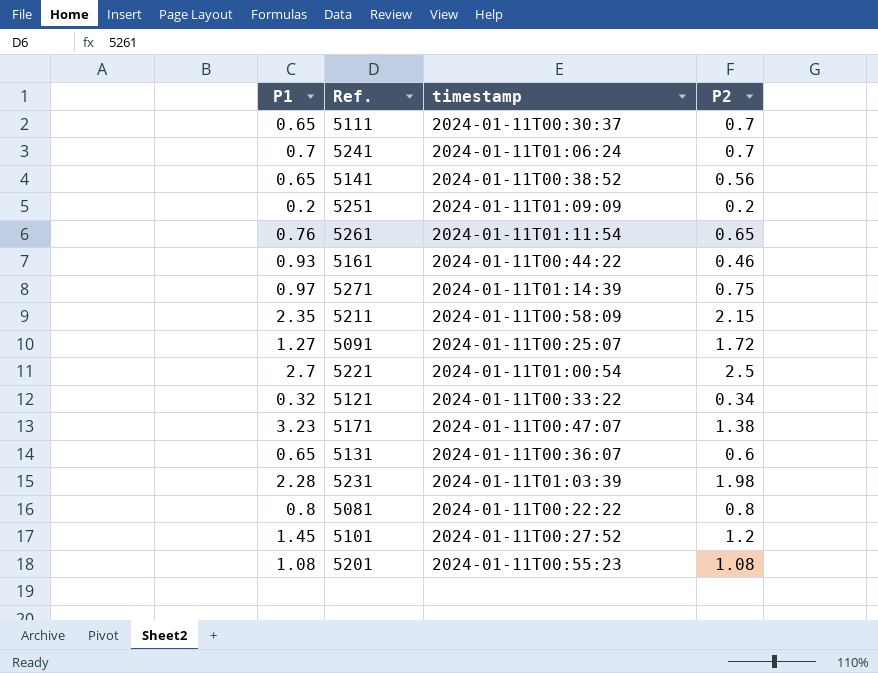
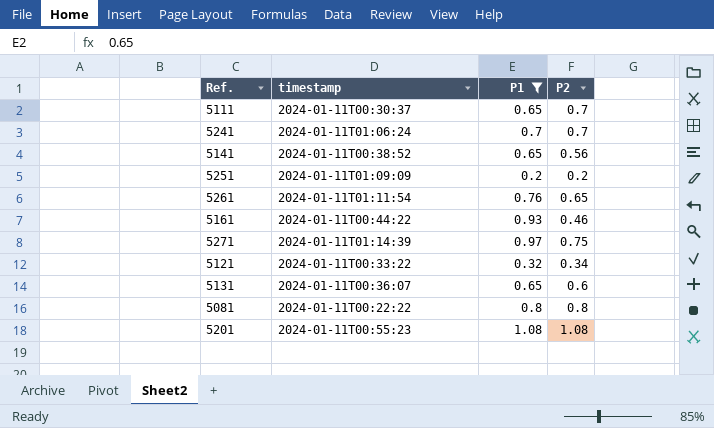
filter: none -> P1 <= 1.08
column P1 | position: 1 -> 3

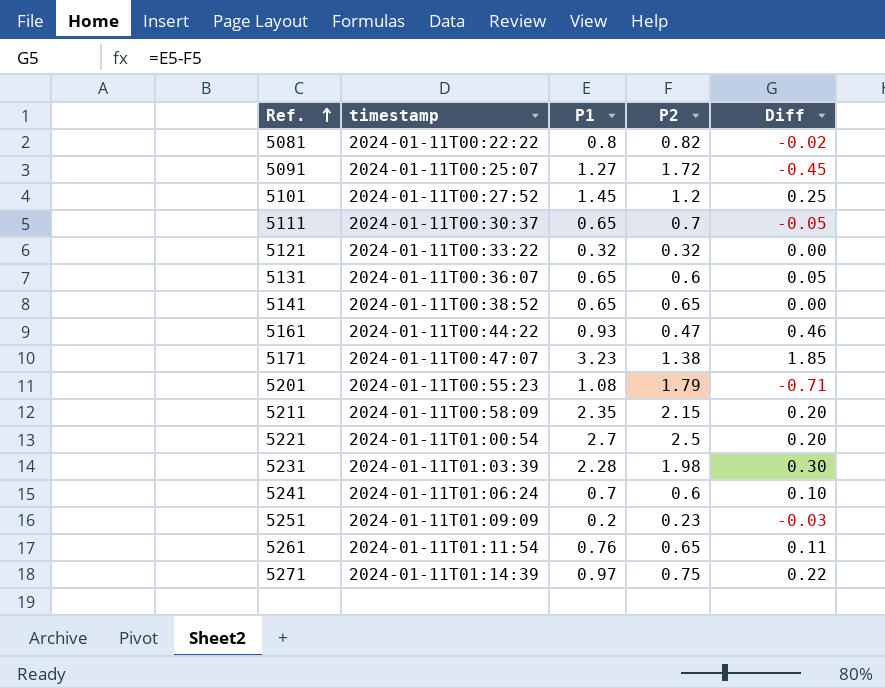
filter: P1 <= 1.08 -> none
row order: none -> Ref. ascending
column Diff | formula: none -> [P1] - [P2]
5081 | P2: 0.8 -> 0.82
5121 | P2: 0.34 -> 0.32
5141 | P2: 0.56 -> 0.65
5161 | P2: 0.46 -> 0.47
5201 | P2: 1.08 -> 1.79
5241 | P2: 0.7 -> 0.6
5251 | P2: 0.2 -> 0.23

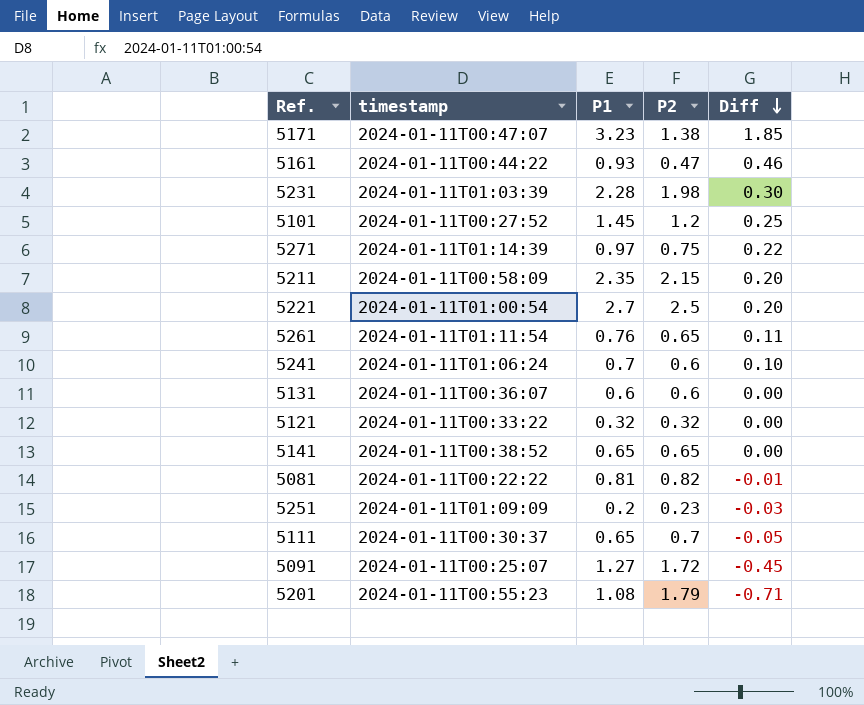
row order: Ref. ascending -> Diff descending
5131 | P1: 0.65 -> 0.6
5131 | Diff: 0.05 -> 0.00
5081 | P1: 0.8 -> 0.81
5081 | Diff: -0.02 -> -0.01

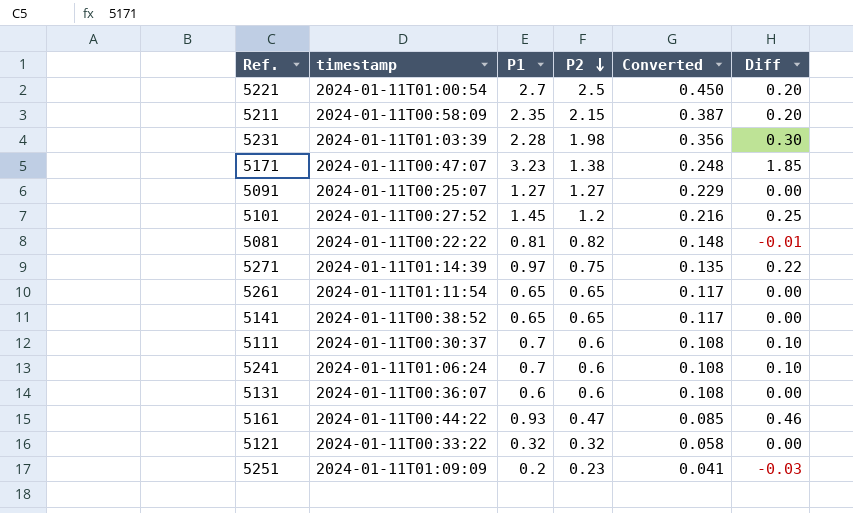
row order: Diff descending -> P2 descending
column Converted | formula: none -> [P2] * 0.18
row 5201: 2024-01-11T00:55:23 | 1.08 | 1.79 | -0.71 -> none
5091 | P2: 1.72 -> 1.27
5091 | Diff: -0.45 -> 0.00
5261 | P1: 0.76 -> 0.65
5261 | Diff: 0.11 -> 0.00
5111 | P1: 0.65 -> 0.7
5111 | P2: 0.7 -> 0.6
5111 | Diff: -0.05 -> 0.10

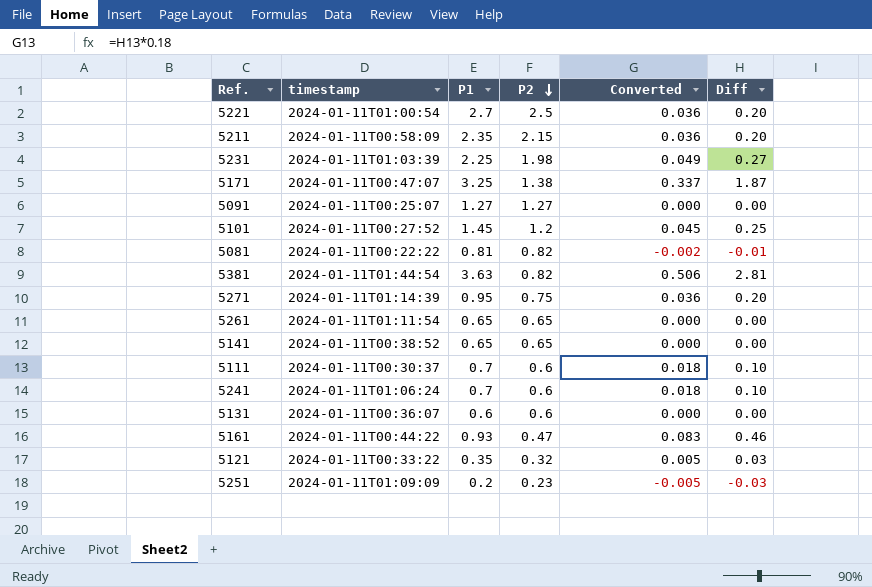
column Converted | formula: [P2] * 0.18 -> [Diff] * 0.18
5231 | P1: 2.28 -> 2.25
5231 | Diff: 0.30 -> 0.27
5171 | P1: 3.23 -> 3.25
5171 | Diff: 1.85 -> 1.87
row 5381: none -> 2024-01-11T01:44:54 | 3.63 | 0.82 | 0.506 | 2.81
5271 | P1: 0.97 -> 0.95
5271 | Diff: 0.22 -> 0.20
5121 | P1: 0.32 -> 0.35
5121 | Diff: 0.00 -> 0.03

